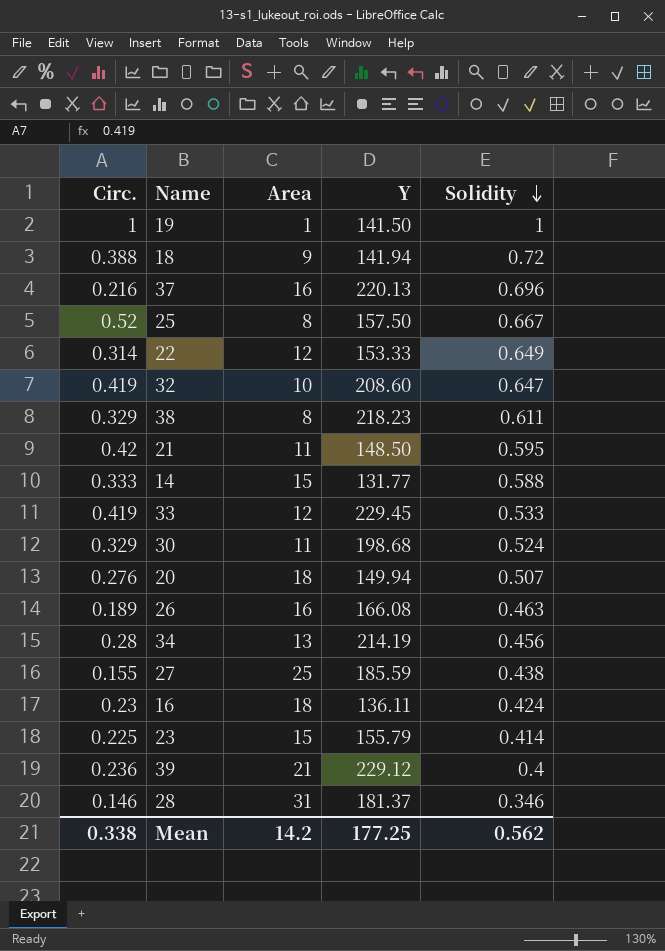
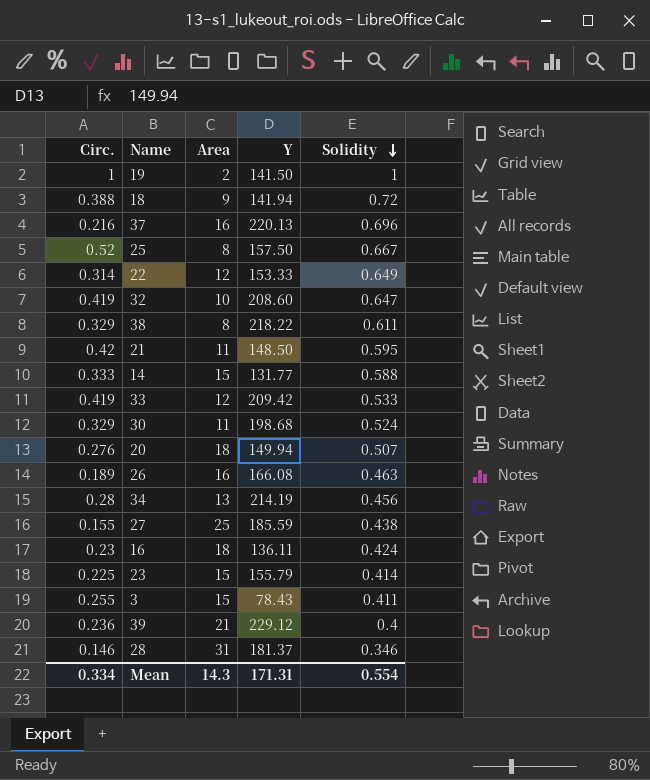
19 | Area: 1 -> 2
38 | Y: 218.23 -> 218.22
33 | Y: 229.45 -> 209.42
row 3: none -> 0.255 | 15 | 78.43 | 0.411
Mean | Circ.: 0.338 -> 0.334
Mean | Area: 14.2 -> 14.3
Mean | Y: 177.25 -> 171.31
Mean | Solidity: 0.562 -> 0.554

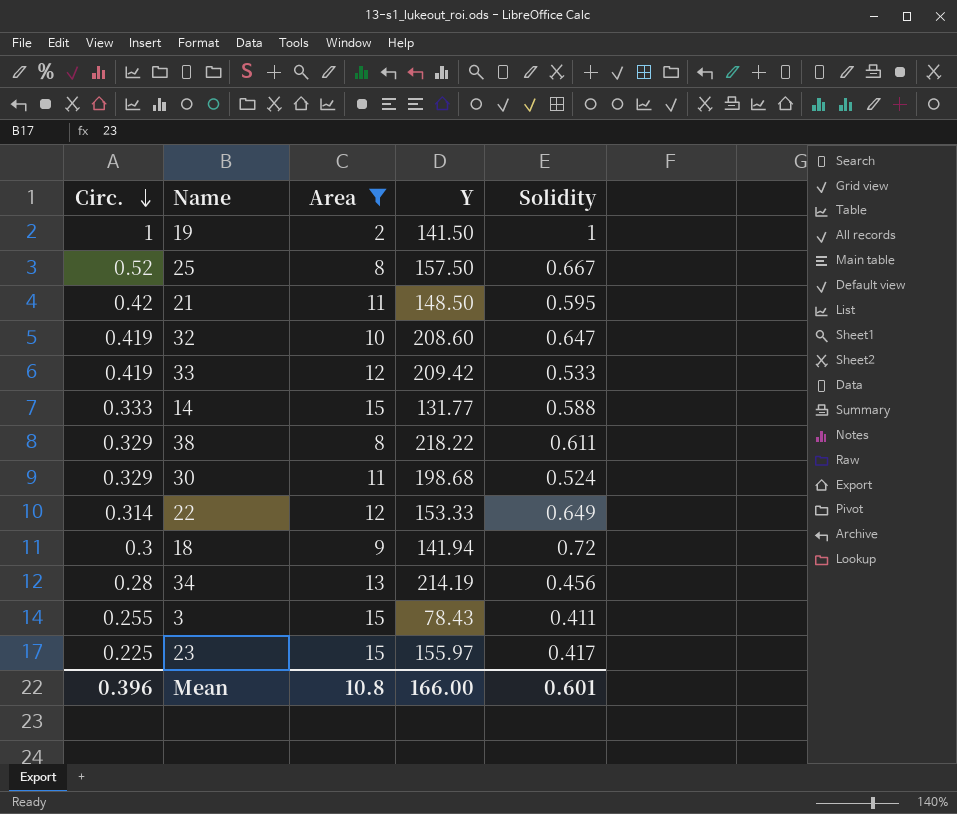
filter: none -> Area <= 15
row order: Solidity descending -> Circ. descending
18 | Circ.: 0.388 -> 0.3
23 | Y: 155.79 -> 155.97
23 | Solidity: 0.414 -> 0.417
Mean | Circ.: 0.334 -> 0.396
Mean | Area: 14.3 -> 10.8
Mean | Y: 171.31 -> 166.00
Mean | Solidity: 0.554 -> 0.601

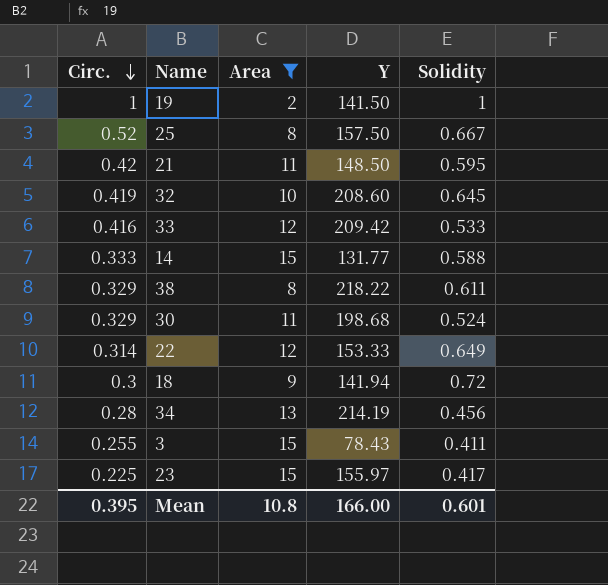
32 | Solidity: 0.647 -> 0.645
33 | Circ.: 0.419 -> 0.416
Mean | Circ.: 0.396 -> 0.395

